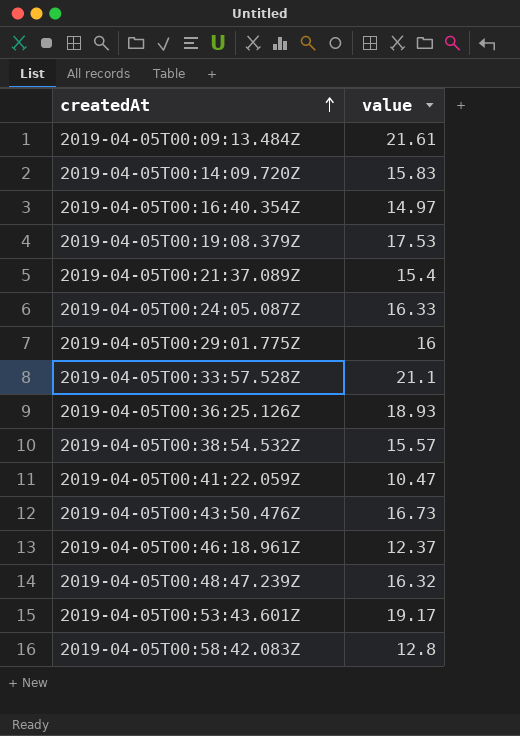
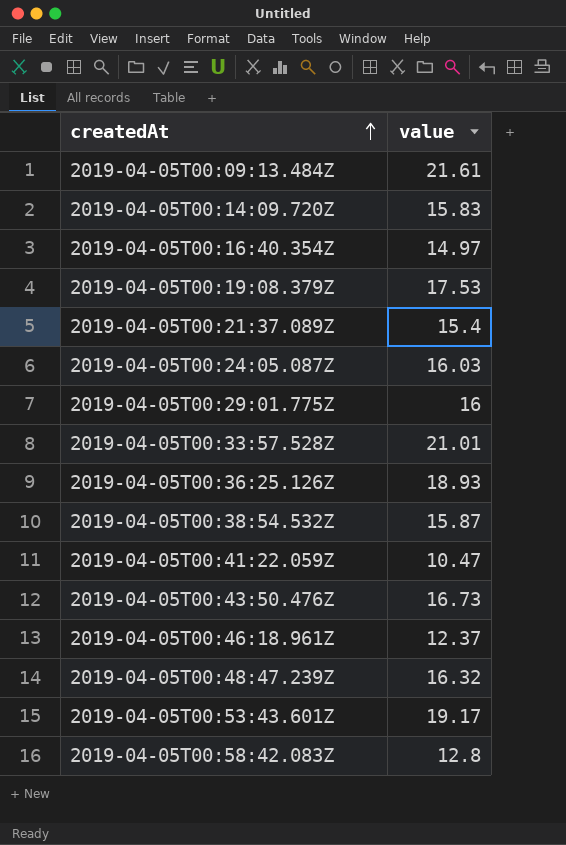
2019-04-05T00:24:05.087Z | value: 16.33 -> 16.03
2019-04-05T00:33:57.528Z | value: 21.1 -> 21.01
2019-04-05T00:38:54.532Z | value: 15.57 -> 15.87

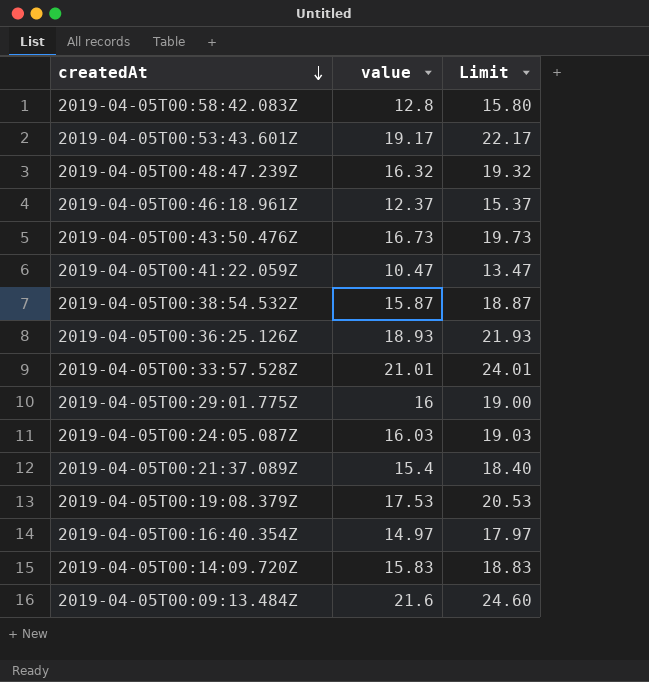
row order: createdAt ascending -> createdAt descending
column Limit | formula: none -> [value] + 3
2019-04-05T00:09:13.484Z | value: 21.61 -> 21.6

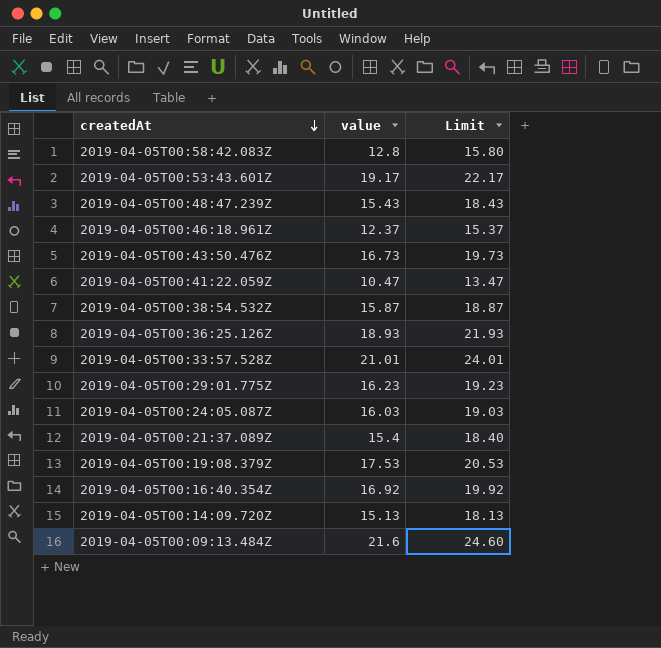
2019-04-05T00:48:47.239Z | value: 16.32 -> 15.43
2019-04-05T00:48:47.239Z | Limit: 19.32 -> 18.43
2019-04-05T00:29:01.775Z | value: 16 -> 16.23
2019-04-05T00:29:01.775Z | Limit: 19.00 -> 19.23
2019-04-05T00:16:40.354Z | value: 14.97 -> 16.92
2019-04-05T00:16:40.354Z | Limit: 17.97 -> 19.92
2019-04-05T00:14:09.720Z | value: 15.83 -> 15.13
2019-04-05T00:14:09.720Z | Limit: 18.83 -> 18.13

